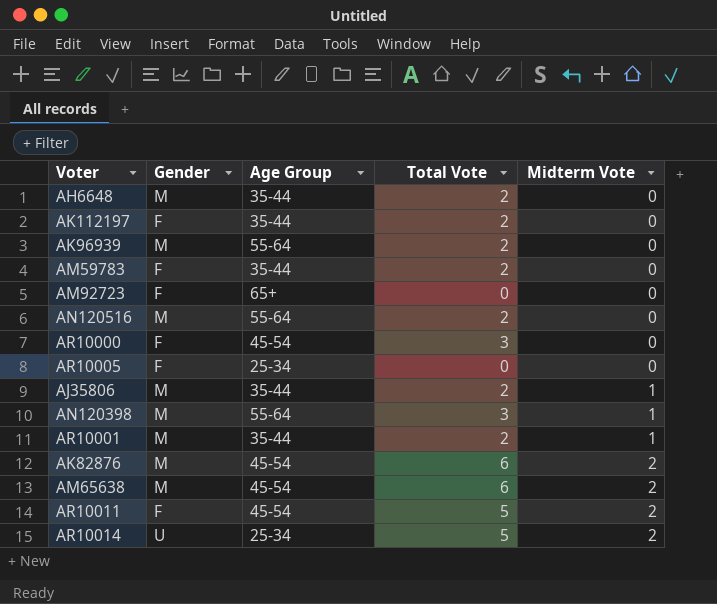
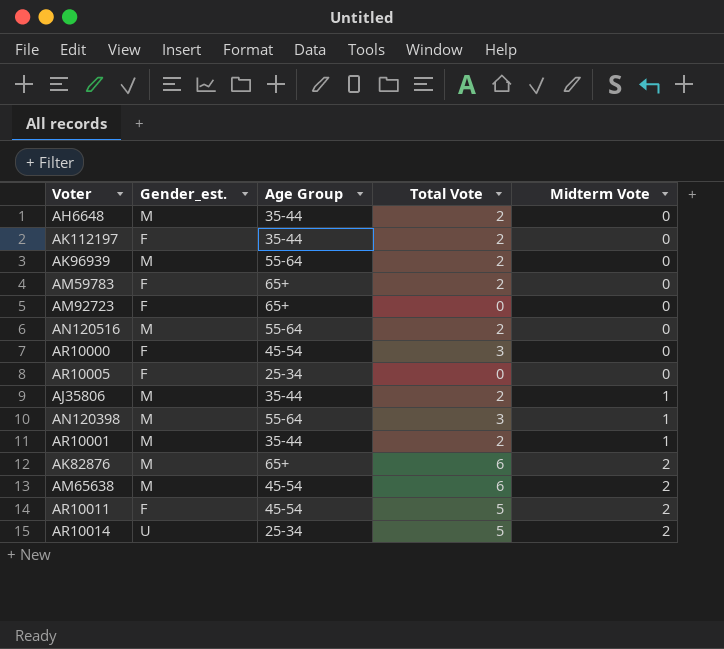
column name: Gender -> Gender_est.
AM59783 | Age Group: 35-44 -> 65+
AK82876 | Age Group: 45-54 -> 65+

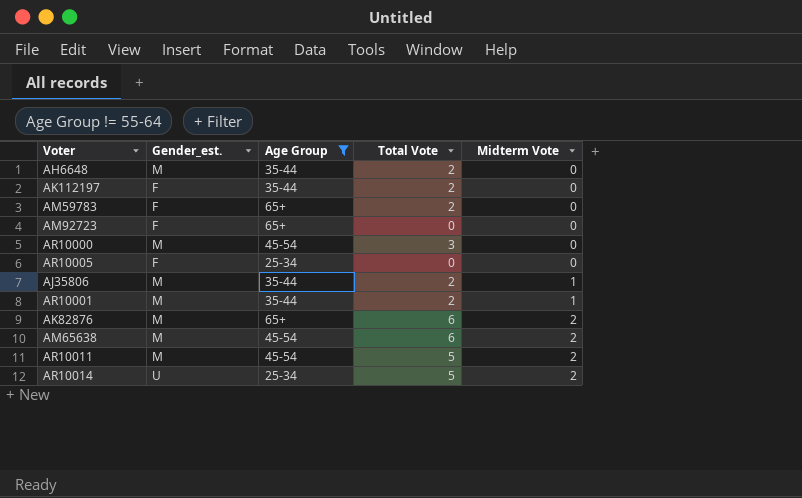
filter: none -> Age Group != 55-64
AR10000 | Gender_est.: F -> M
AR10011 | Gender_est.: F -> M

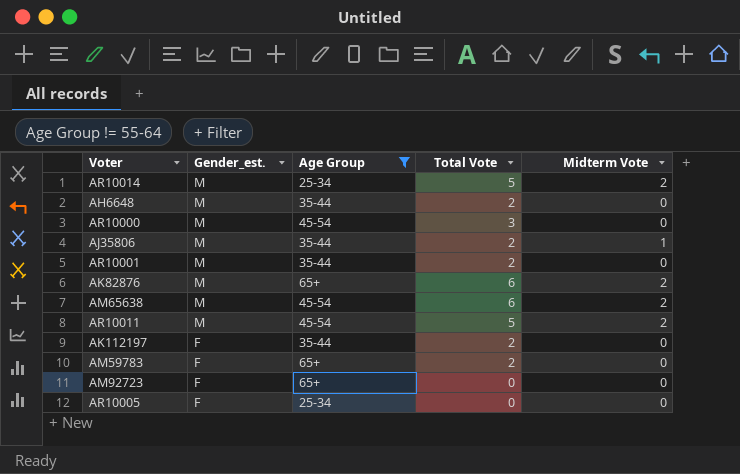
row order: Midterm Vote ascending -> Gender_est. descending
AR10014 | Gender_est.: U -> M
AR10001 | Midterm Vote: 1 -> 0

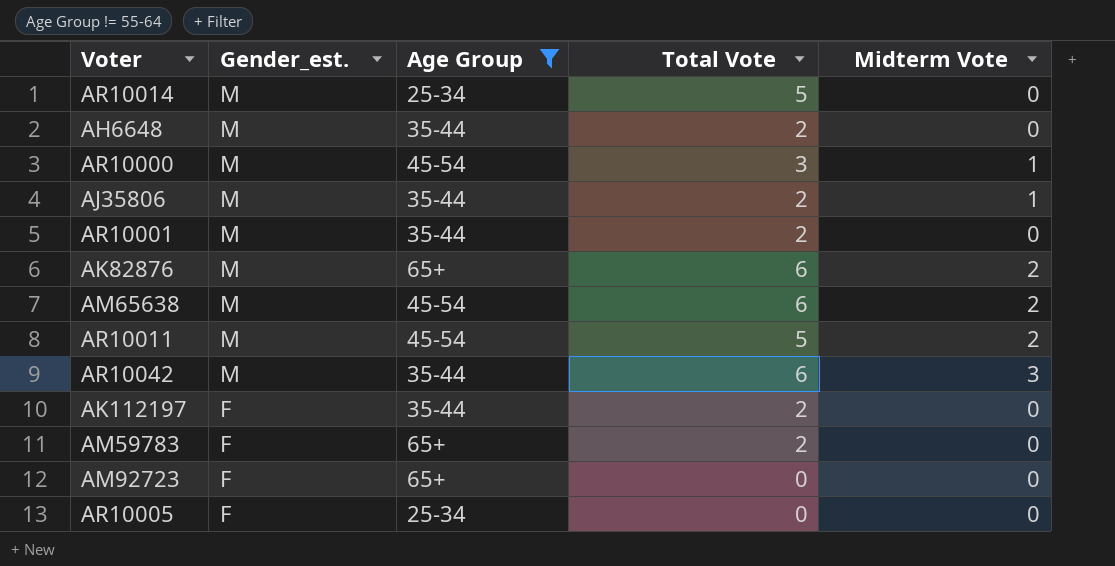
AR10014 | Midterm Vote: 2 -> 0
AR10000 | Midterm Vote: 0 -> 1
row AR10042: none -> M | 35-44 | 6 | 3

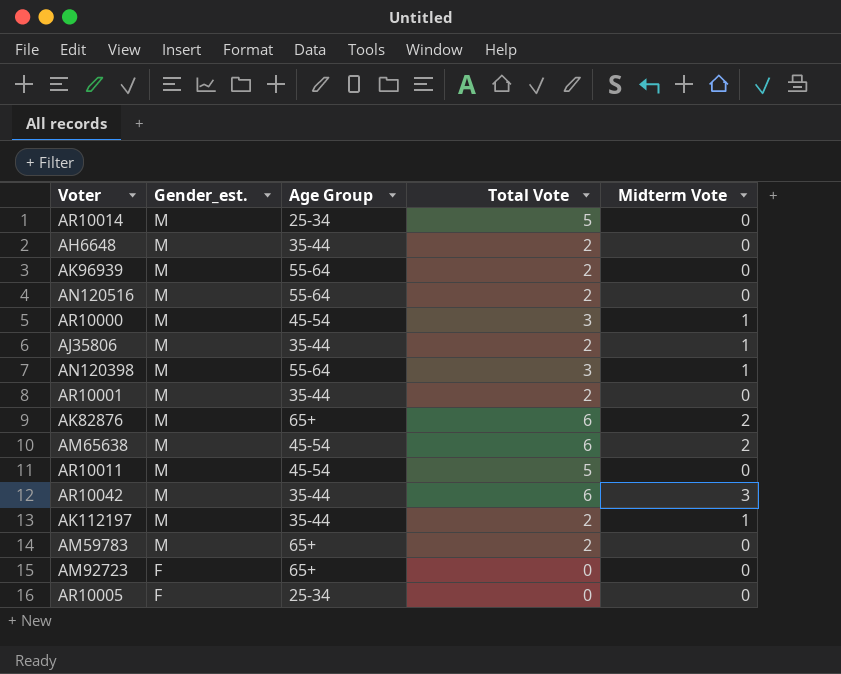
filter: Age Group != 55-64 -> none
AR10011 | Midterm Vote: 2 -> 0
AK112197 | Gender_est.: F -> M
AK112197 | Midterm Vote: 0 -> 1
AM59783 | Gender_est.: F -> M

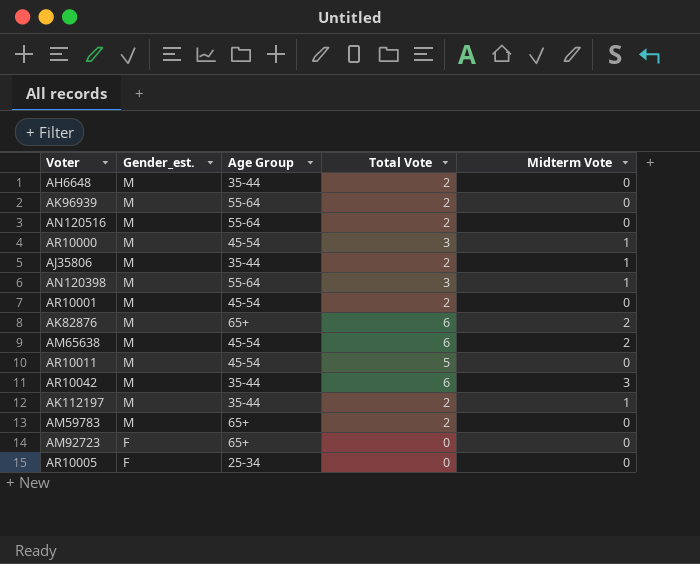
row AR10014: M | 25-34 | 5 | 0 -> none
AR10001 | Age Group: 35-44 -> 45-54

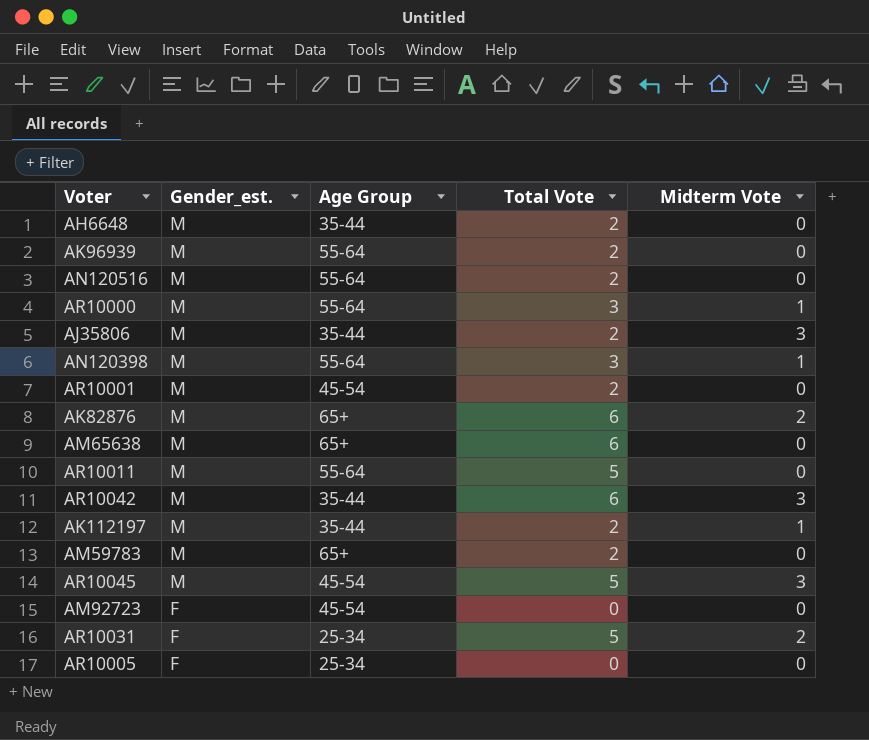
AR10000 | Age Group: 45-54 -> 55-64
AJ35806 | Midterm Vote: 1 -> 3
AM65638 | Age Group: 45-54 -> 65+
AM65638 | Midterm Vote: 2 -> 0
AR10011 | Age Group: 45-54 -> 55-64
row AR10045: none -> M | 45-54 | 5 | 3
AM92723 | Age Group: 65+ -> 45-54
row AR10031: none -> F | 25-34 | 5 | 2

